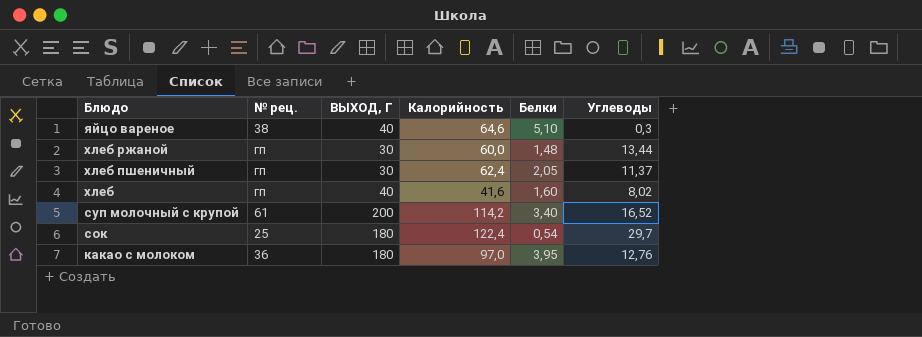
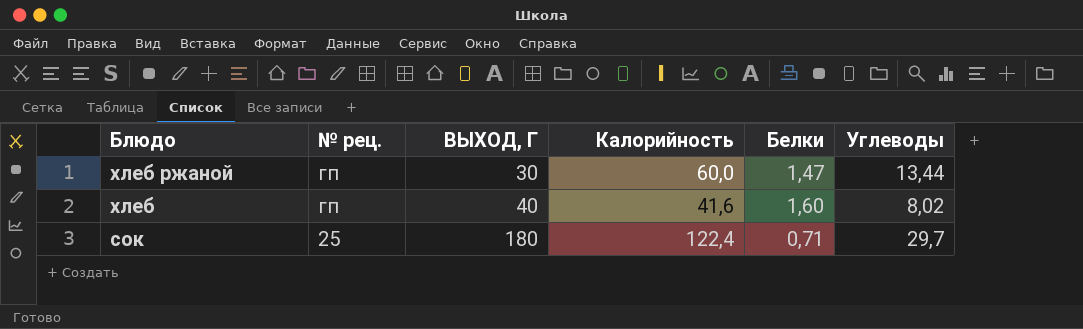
row яйцо вареное: 38 | 40 | 64,6 | 5,10 | 0,3 -> none
row хлеб пшеничный: гп | 30 | 62,4 | 2,05 | 11,37 -> none
row суп молочный с крупой: 61 | 200 | 114,2 | 3,40 | 16,52 -> none
row какао с молоком: 36 | 180 | 97,0 | 3,95 | 12,76 -> none
хлеб ржаной | Белки: 1,48 -> 1,47
сок | Белки: 0,54 -> 0,71

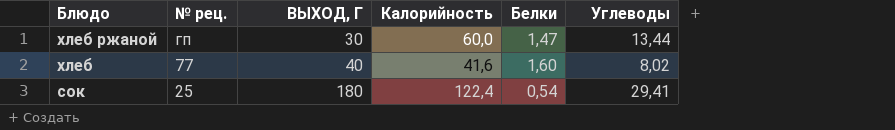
хлеб | № рец.: гп -> 77
сок | Белки: 0,71 -> 0,54
сок | Углеводы: 29,7 -> 29,41

